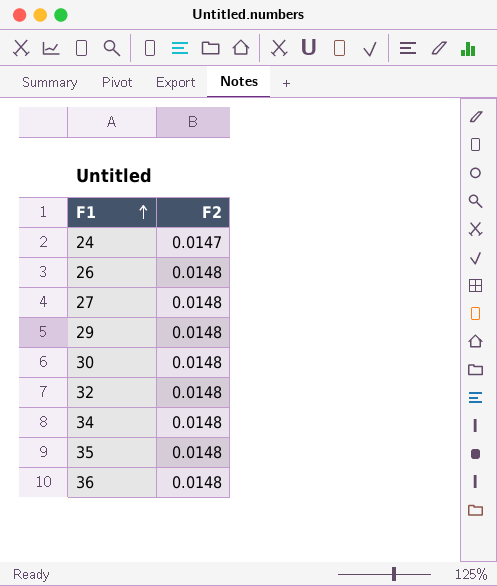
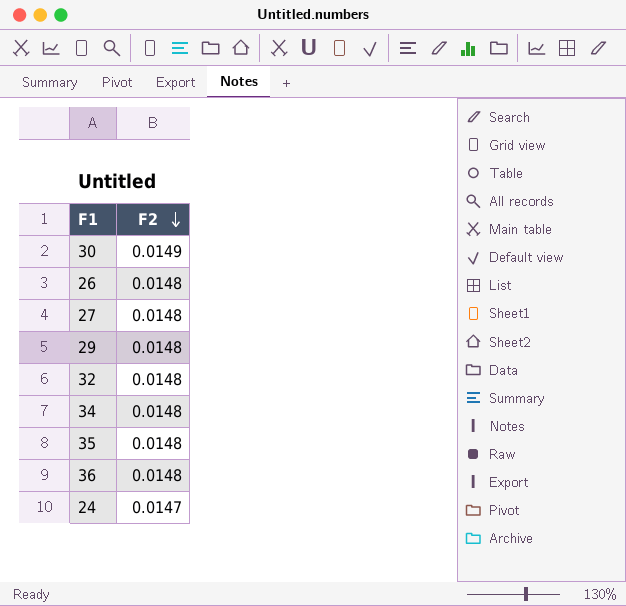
row order: F1 ascending -> F2 descending
30 | F2: 0.0148 -> 0.0149

